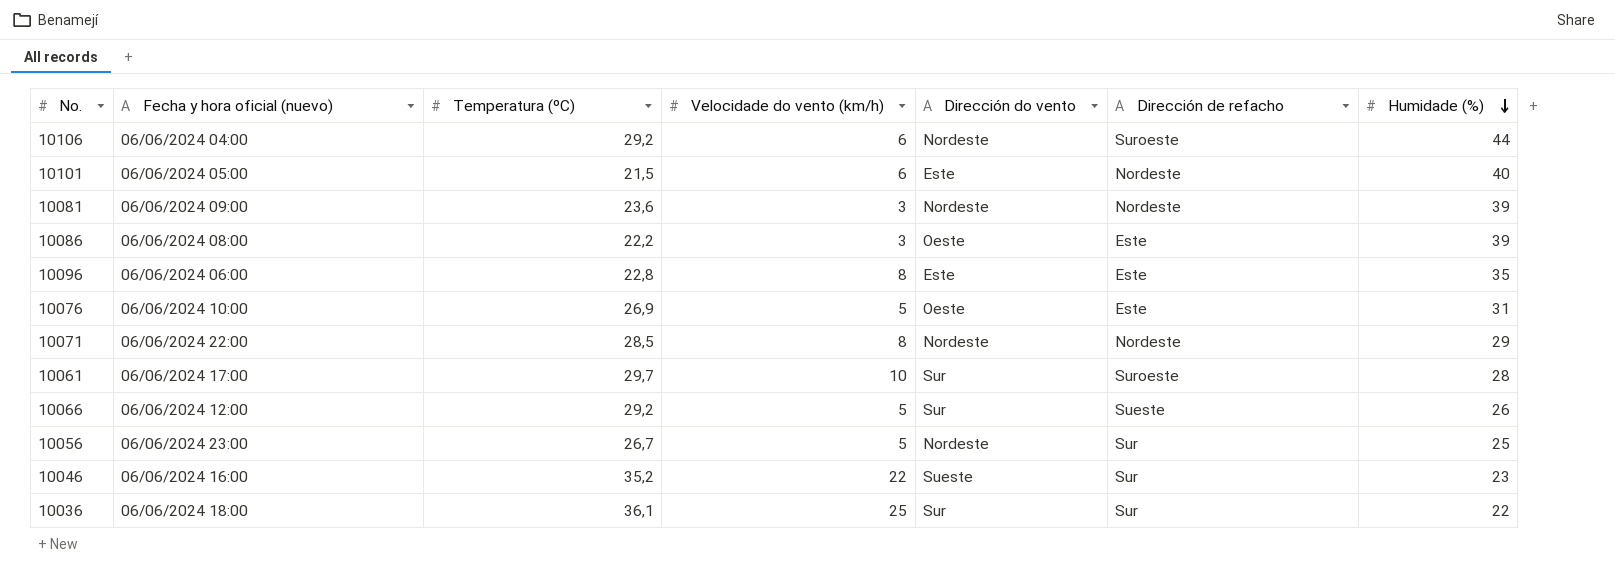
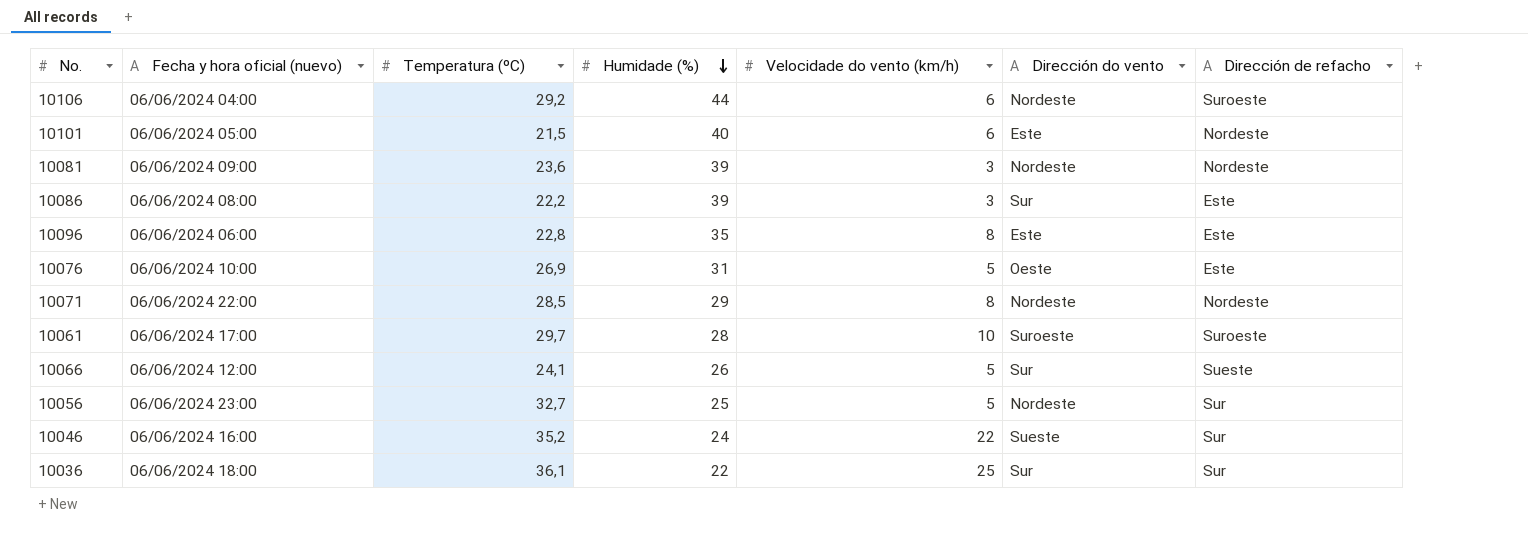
column Humidade (%) | position: 7 -> 4
10086 | Dirección do vento: Oeste -> Sur
10061 | Dirección do vento: Sur -> Suroeste
10066 | Temperatura (ºC): 29,2 -> 24,1
10056 | Temperatura (ºC): 26,7 -> 32,7
10046 | Humidade (%): 23 -> 24

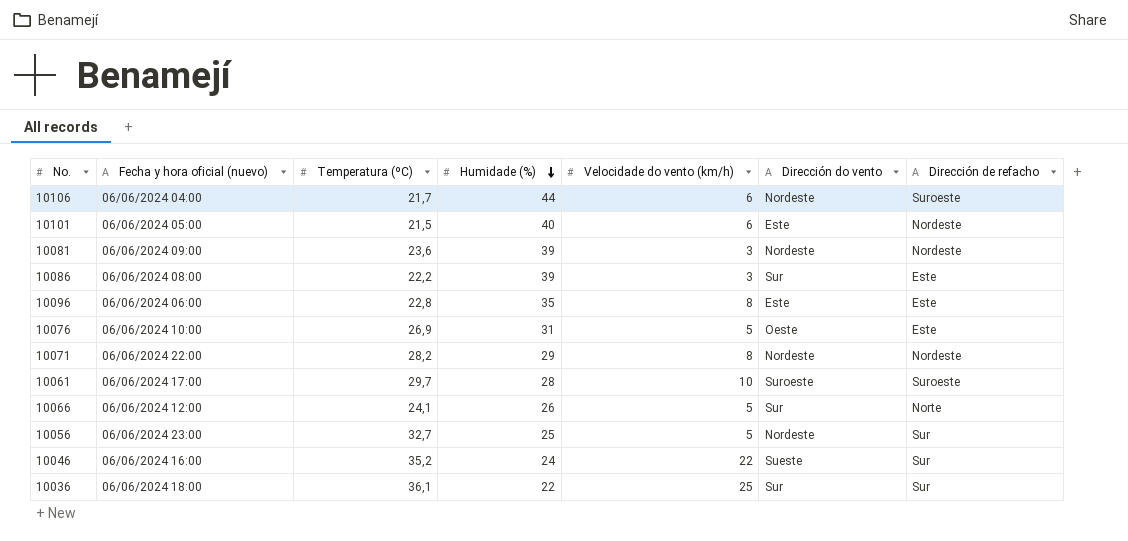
10106 | Temperatura (ºC): 29,2 -> 21,7
10071 | Temperatura (ºC): 28,5 -> 28,2
10066 | Dirección de refacho: Sueste -> Norte

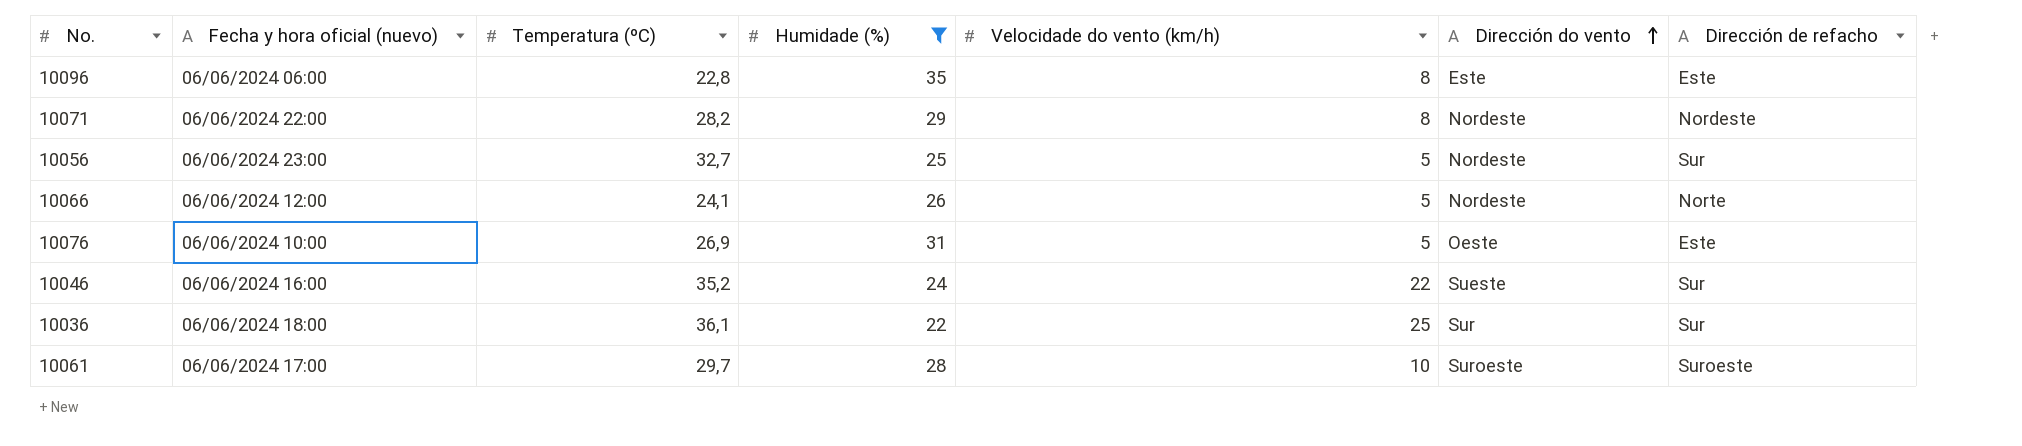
filter: none -> Humidade (%) <= 35
row order: Humidade (%) descending -> Dirección do vento ascending
10066 | Dirección do vento: Sur -> Nordeste

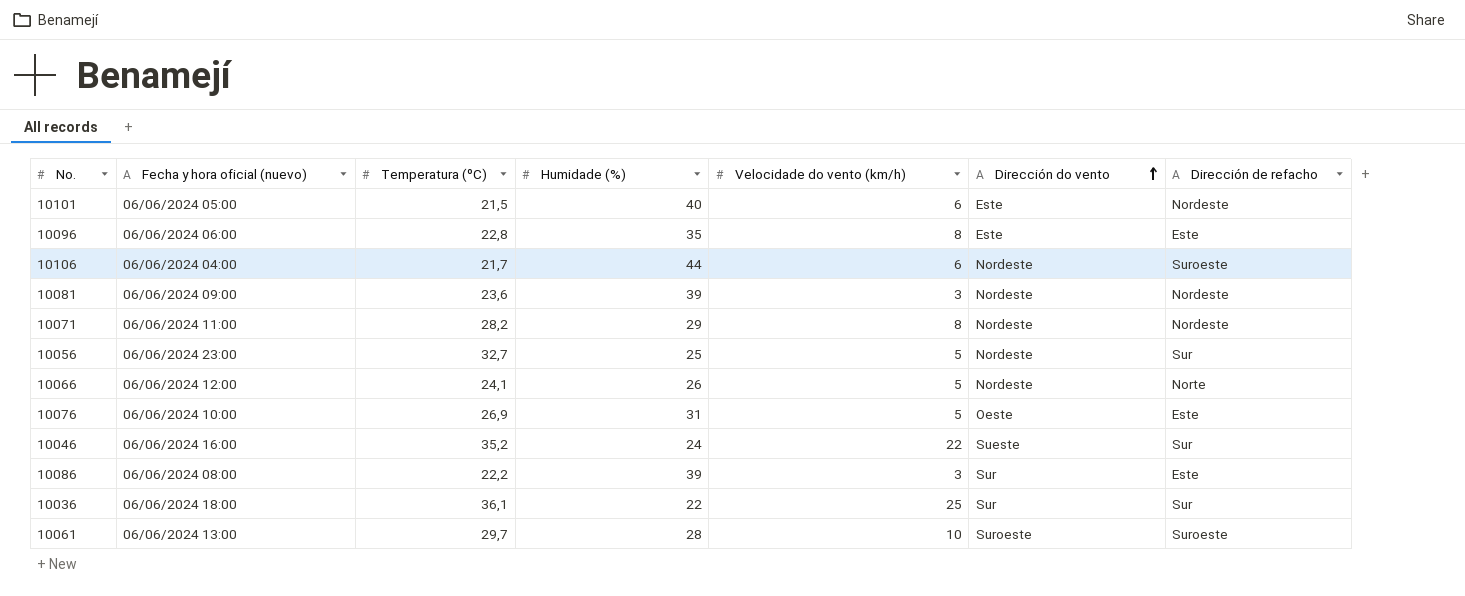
filter: Humidade (%) <= 35 -> none
10071 | Fecha y hora oficial (nuevo): 06/06/2024 22:00 -> 06/06/2024 11:00
10061 | Fecha y hora oficial (nuevo): 06/06/2024 17:00 -> 06/06/2024 13:00

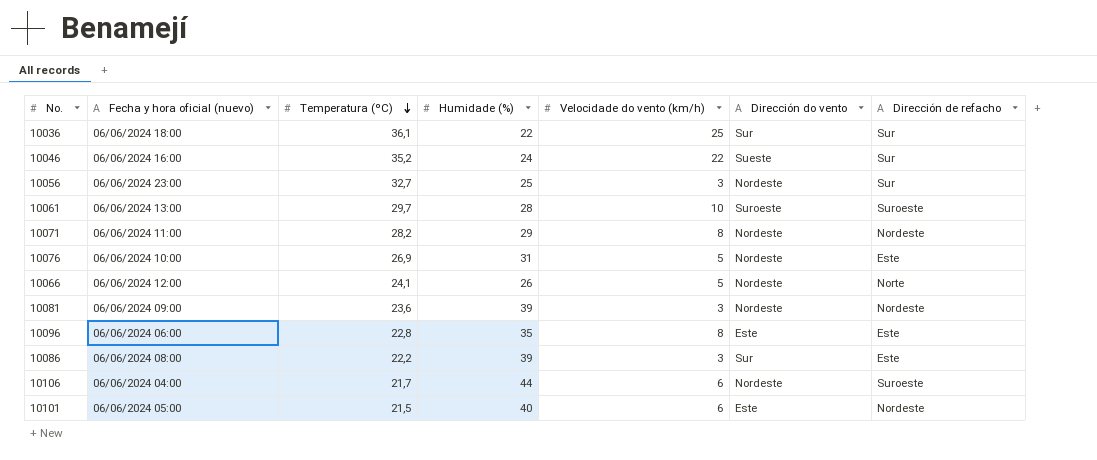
row order: Dirección do vento ascending -> Temperatura (ºC) descending
10056 | Velocidade do vento (km/h): 5 -> 3
10076 | Dirección do vento: Oeste -> Nordeste

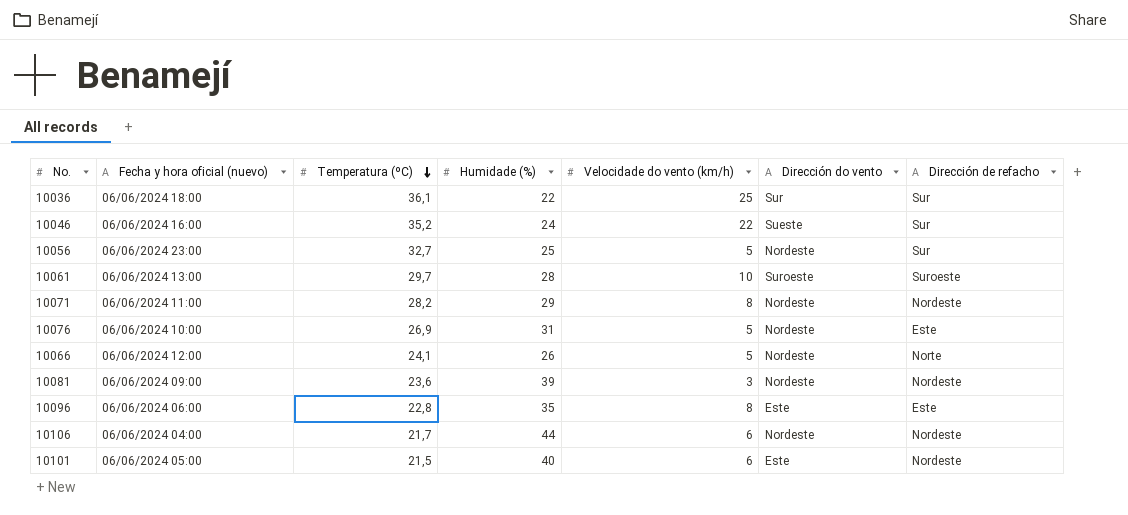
row 10086: 06/06/2024 08:00 | 22,2 | 39 | 3 | Sur | Este -> none
10056 | Velocidade do vento (km/h): 3 -> 5
10106 | Dirección de refacho: Suroeste -> Nordeste

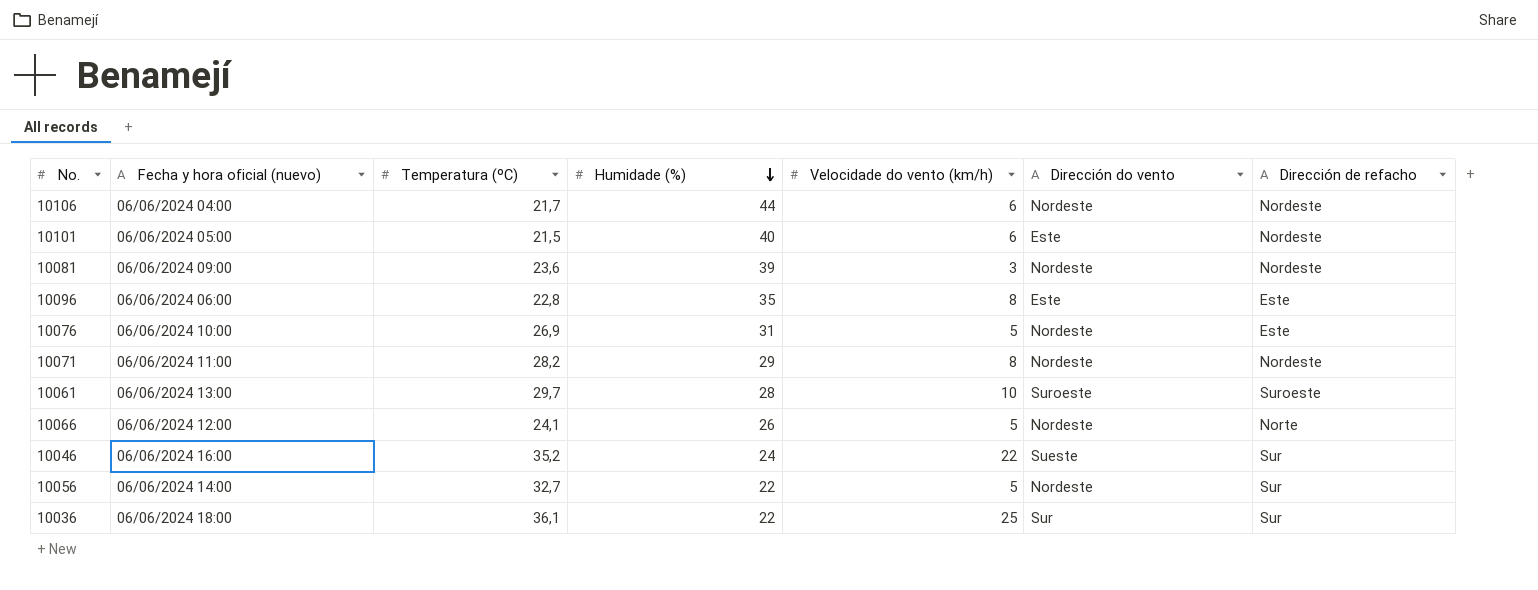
row order: Temperatura (ºC) descending -> Humidade (%) descending
10056 | Fecha y hora oficial (nuevo): 06/06/2024 23:00 -> 06/06/2024 14:00
10056 | Humidade (%): 25 -> 22

